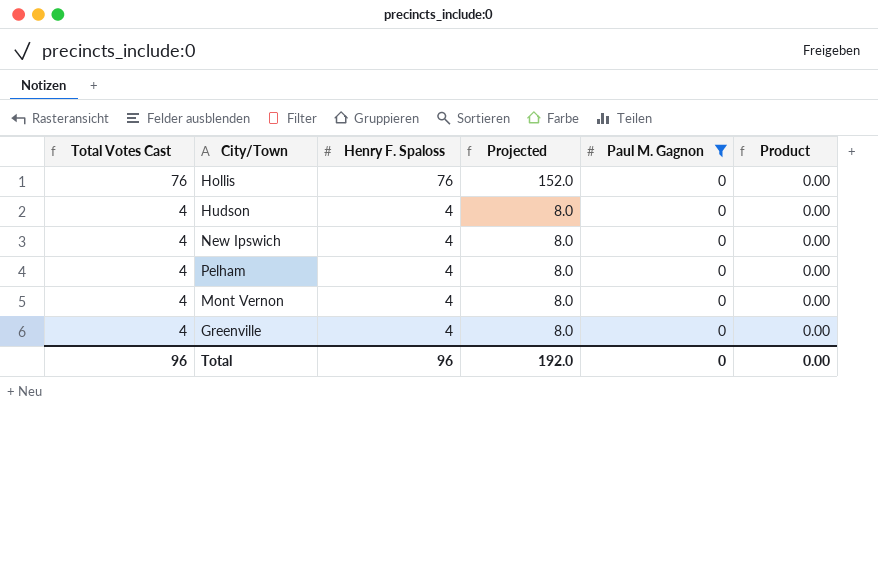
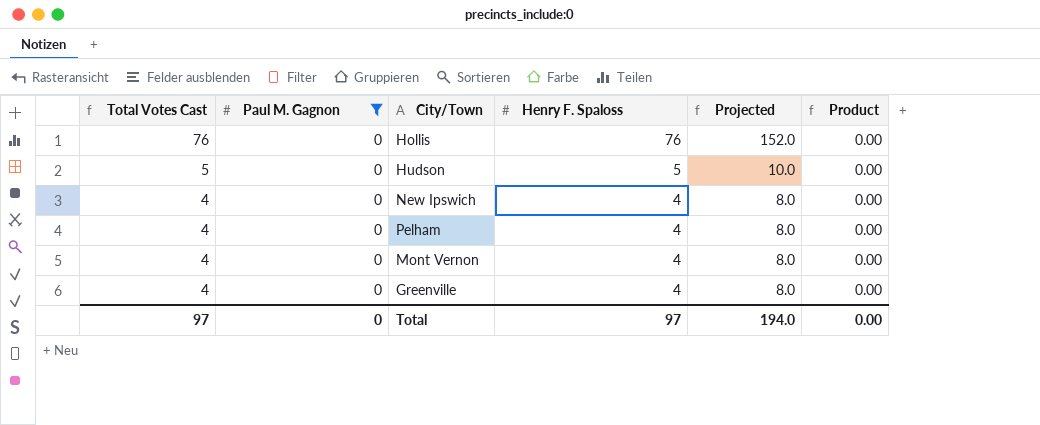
column Paul M. Gagnon | position: 5 -> 2
Hudson | Total Votes Cast: 4 -> 5
Hudson | Henry F. Spaloss: 4 -> 5
Hudson | Projected: 8.0 -> 10.0
Total | Total Votes Cast: 96 -> 97
Total | Henry F. Spaloss: 96 -> 97
Total | Projected: 192.0 -> 194.0

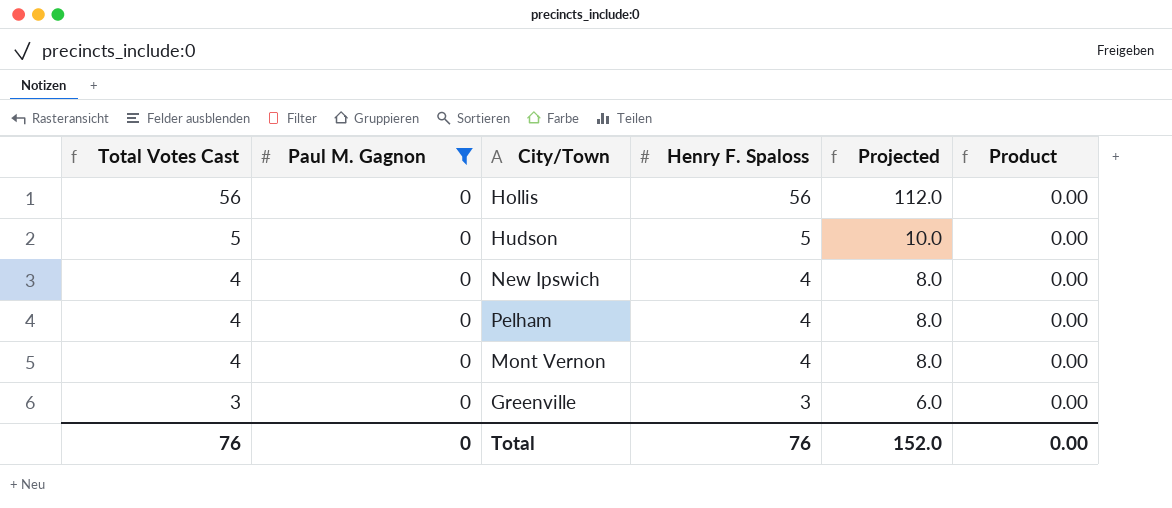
Hollis | Total Votes Cast: 76 -> 56
Hollis | Henry F. Spaloss: 76 -> 56
Hollis | Projected: 152.0 -> 112.0
Greenville | Total Votes Cast: 4 -> 3
Greenville | Henry F. Spaloss: 4 -> 3
Greenville | Projected: 8.0 -> 6.0
Total | Total Votes Cast: 97 -> 76
Total | Henry F. Spaloss: 97 -> 76
Total | Projected: 194.0 -> 152.0

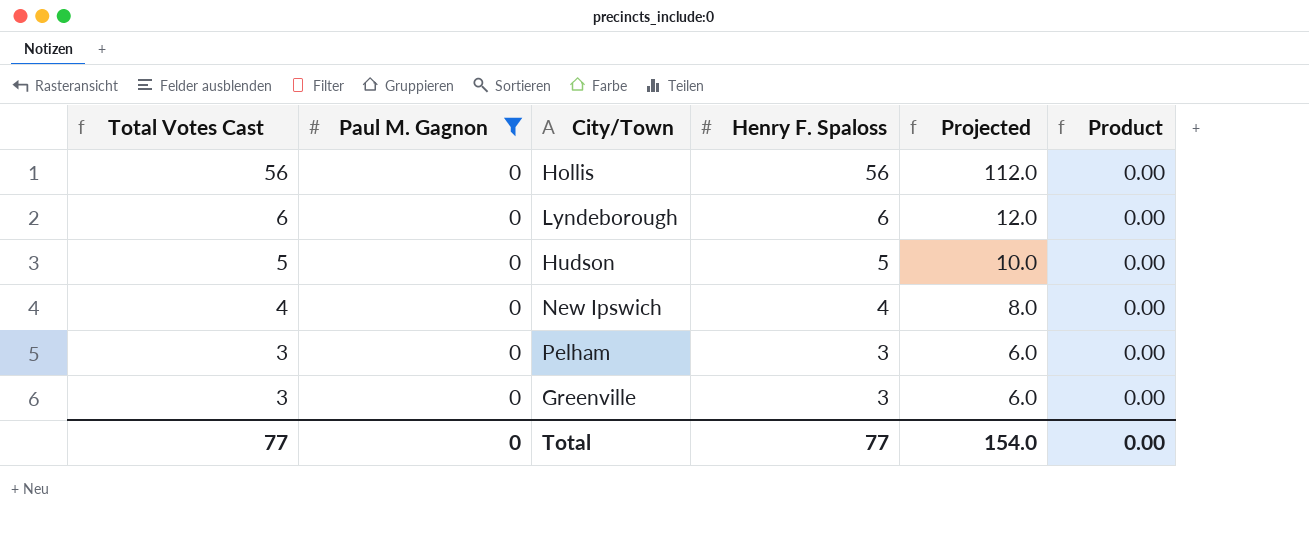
row Mont Vernon: 4 | 0 | 4 | 8.0 | 0.00 -> none
row Lyndeborough: none -> 6 | 0 | 6 | 12.0 | 0.00
Pelham | Total Votes Cast: 4 -> 3
Pelham | Henry F. Spaloss: 4 -> 3
Pelham | Projected: 8.0 -> 6.0
Total | Total Votes Cast: 76 -> 77
Total | Henry F. Spaloss: 76 -> 77
Total | Projected: 152.0 -> 154.0

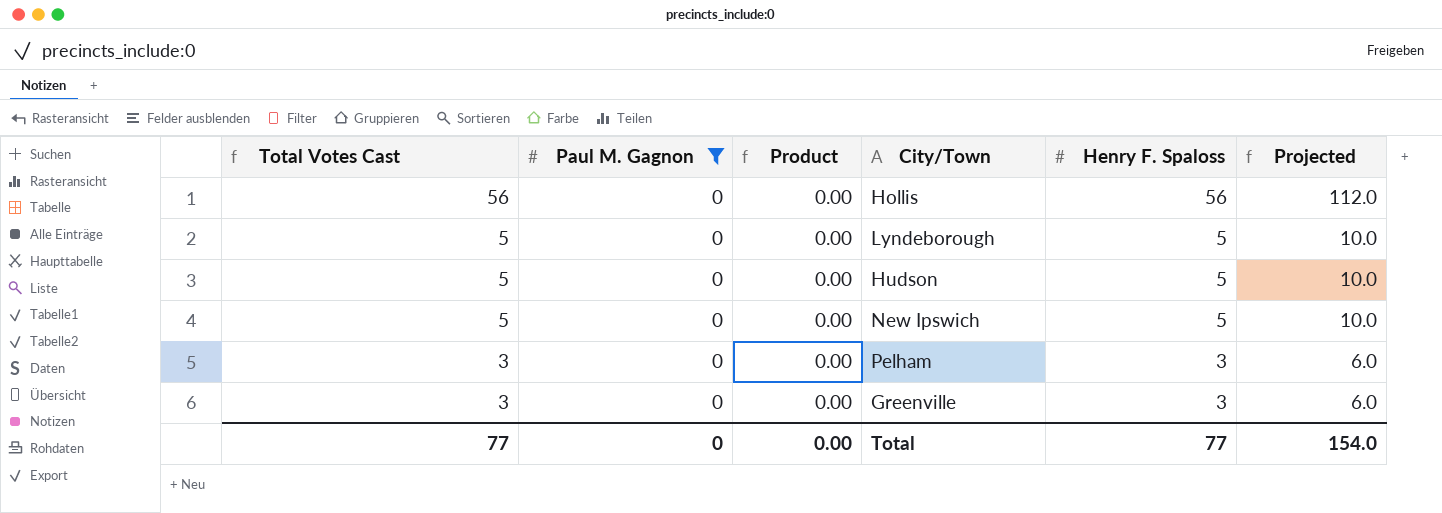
column Product | position: 6 -> 3
Lyndeborough | Total Votes Cast: 6 -> 5
Lyndeborough | Henry F. Spaloss: 6 -> 5
Lyndeborough | Projected: 12.0 -> 10.0
New Ipswich | Total Votes Cast: 4 -> 5
New Ipswich | Henry F. Spaloss: 4 -> 5
New Ipswich | Projected: 8.0 -> 10.0

